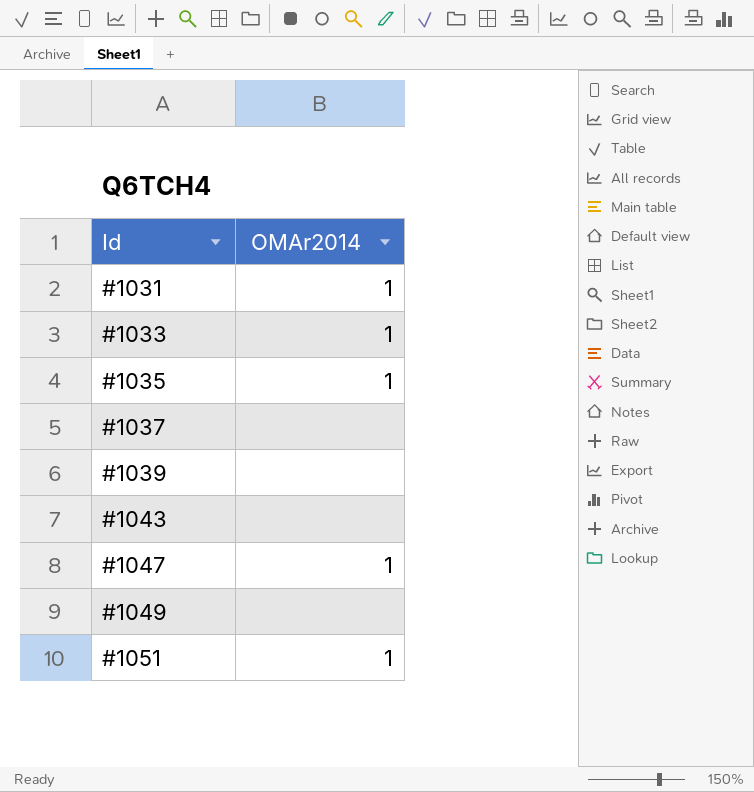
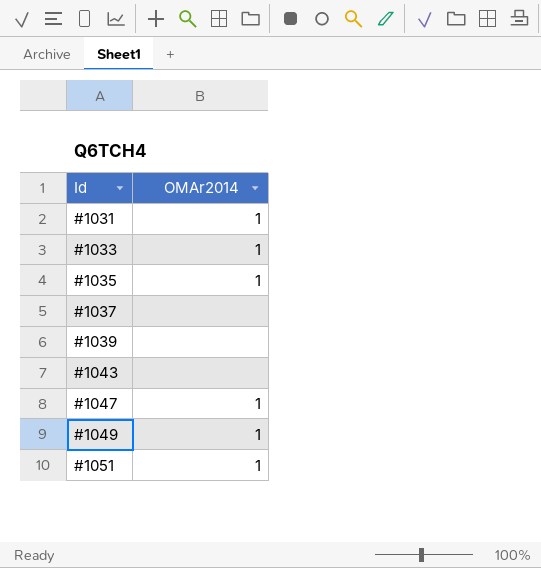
#1049 | OMAr2014: none -> 1

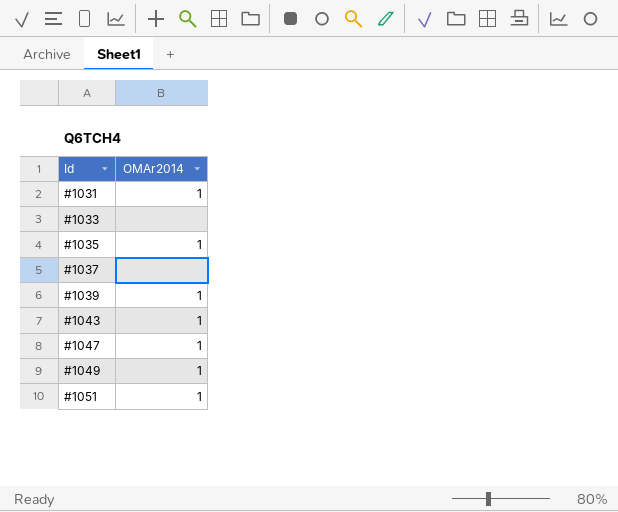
#1033 | OMAr2014: 1 -> none
#1039 | OMAr2014: none -> 1
#1043 | OMAr2014: none -> 1

